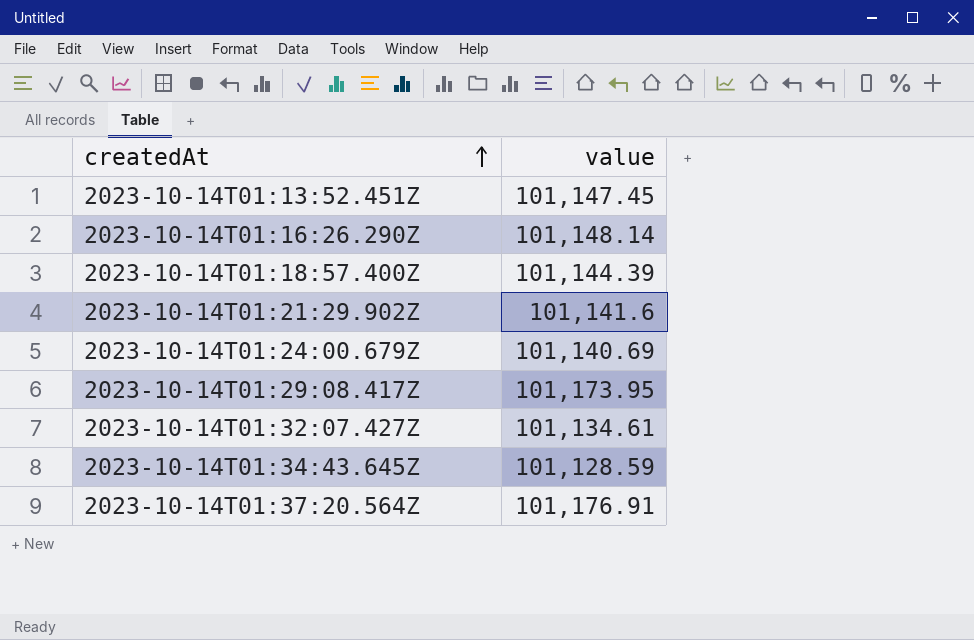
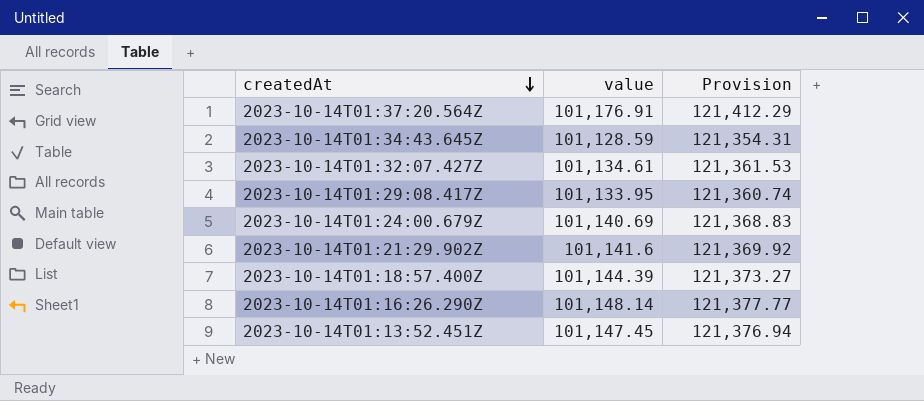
row order: createdAt ascending -> createdAt descending
column Provision | formula: none -> [value] * 1.2
2023-10-14T01:29:08.417Z | value: 101,173.95 -> 101,133.95

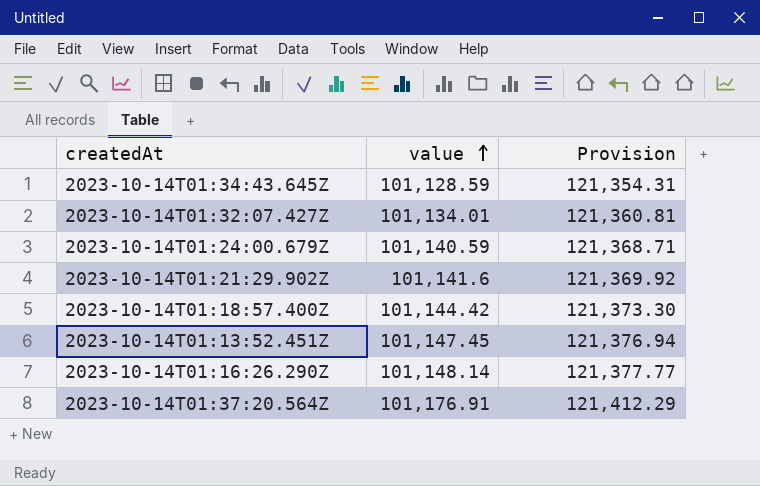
row order: createdAt descending -> value ascending
row 2023-10-14T01:29:08.417Z: 101,133.95 | 121,360.74 -> none
2023-10-14T01:32:07.427Z | value: 101,134.61 -> 101,134.01
2023-10-14T01:32:07.427Z | Provision: 121,361.53 -> 121,360.81
2023-10-14T01:24:00.679Z | value: 101,140.69 -> 101,140.59
2023-10-14T01:24:00.679Z | Provision: 121,368.83 -> 121,368.71
2023-10-14T01:18:57.400Z | value: 101,144.39 -> 101,144.42
2023-10-14T01:18:57.400Z | Provision: 121,373.27 -> 121,373.30

